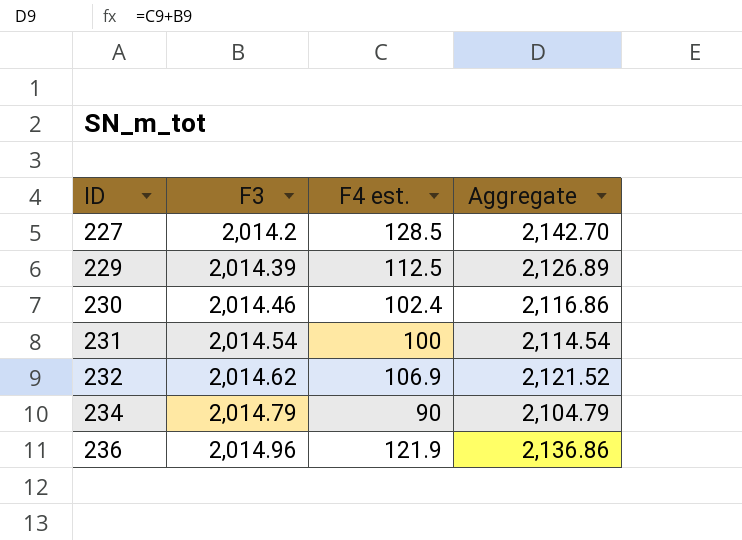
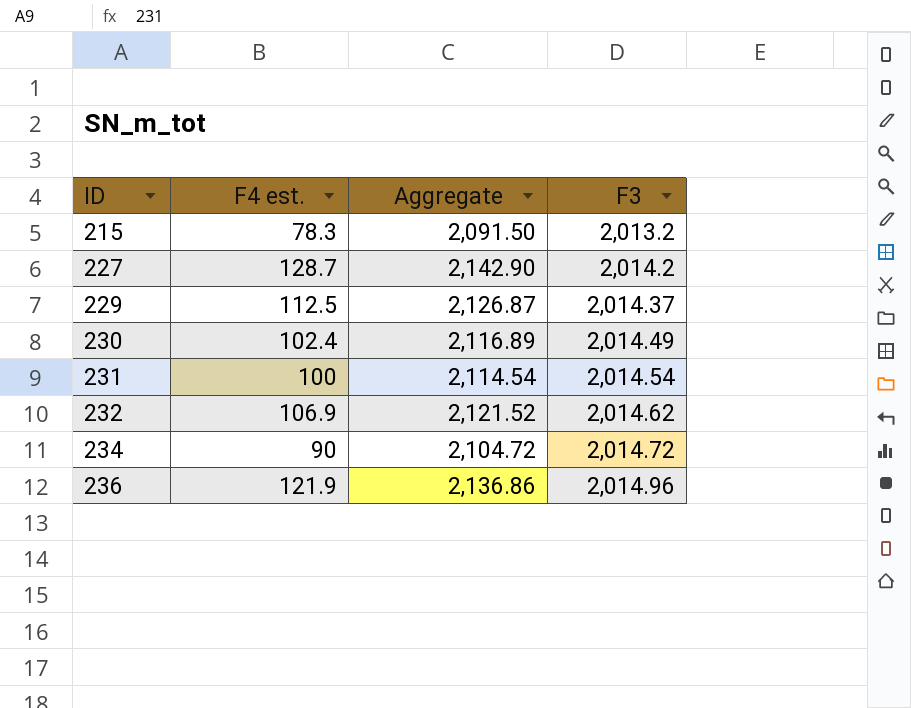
column F3 | position: 2 -> 4
row 215: none -> 78.3 | 2,091.50 | 2,013.2
227 | F4 est.: 128.5 -> 128.7
227 | Aggregate: 2,142.70 -> 2,142.90
229 | Aggregate: 2,126.89 -> 2,126.87
229 | F3: 2,014.39 -> 2,014.37
230 | Aggregate: 2,116.86 -> 2,116.89
230 | F3: 2,014.46 -> 2,014.49
234 | Aggregate: 2,104.79 -> 2,104.72
234 | F3: 2,014.79 -> 2,014.72

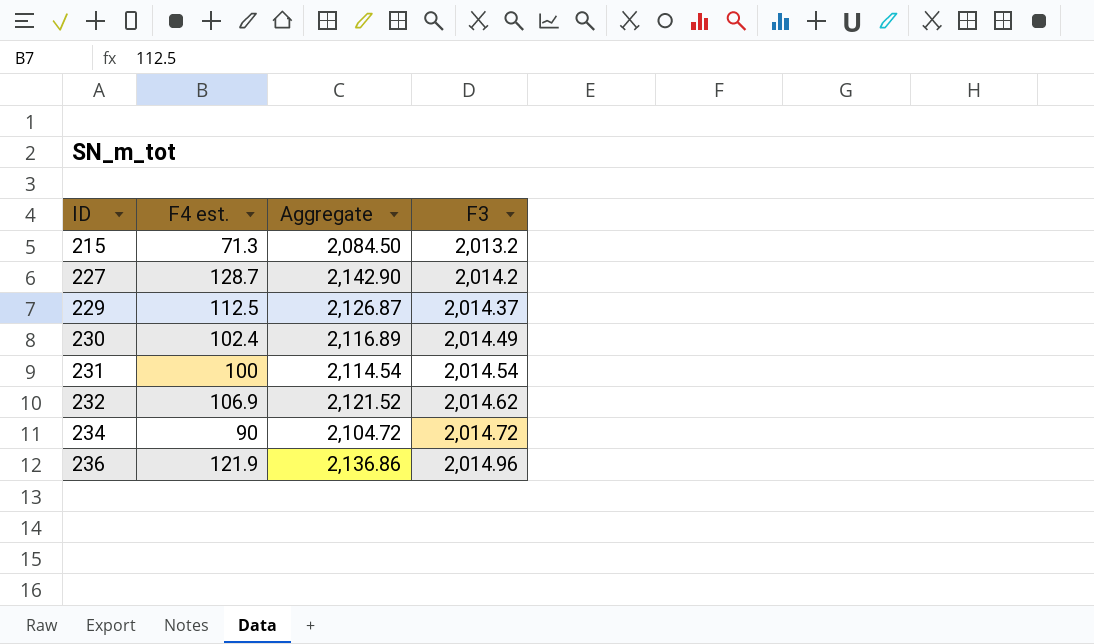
215 | F4 est.: 78.3 -> 71.3
215 | Aggregate: 2,091.50 -> 2,084.50

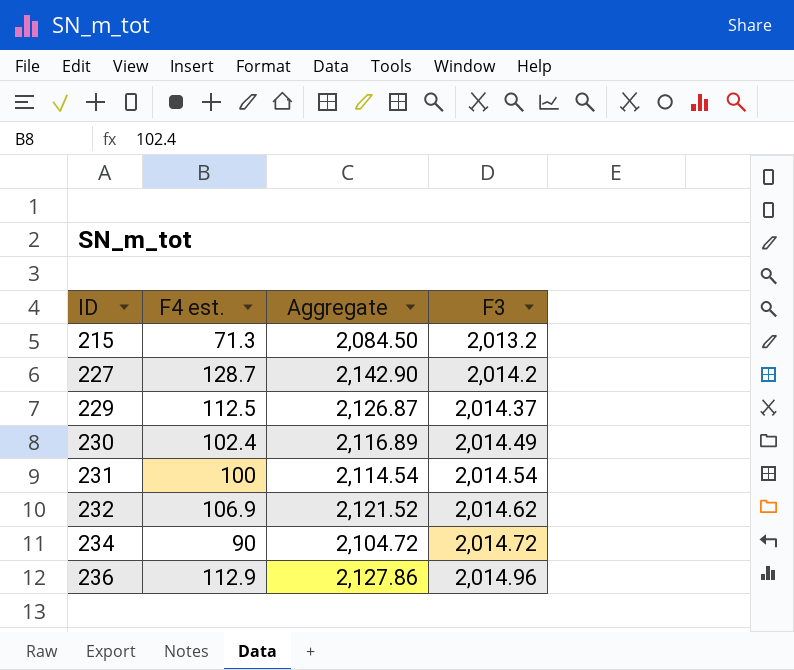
236 | F4 est.: 121.9 -> 112.9
236 | Aggregate: 2,136.86 -> 2,127.86

